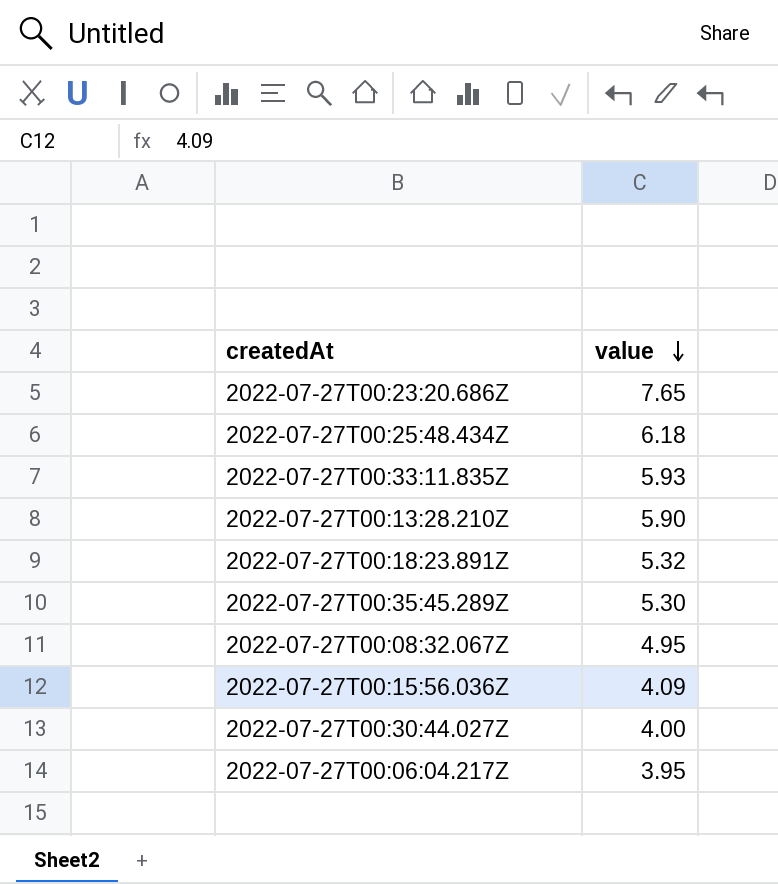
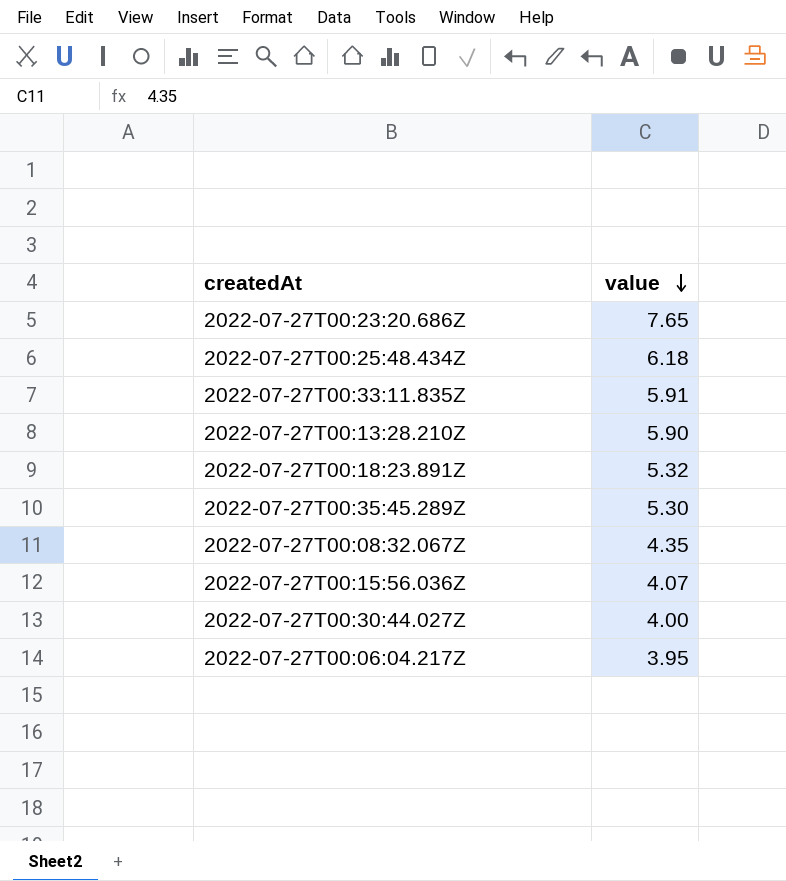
2022-07-27T00:33:11.835Z | value: 5.93 -> 5.91
2022-07-27T00:08:32.067Z | value: 4.95 -> 4.35
2022-07-27T00:15:56.036Z | value: 4.09 -> 4.07

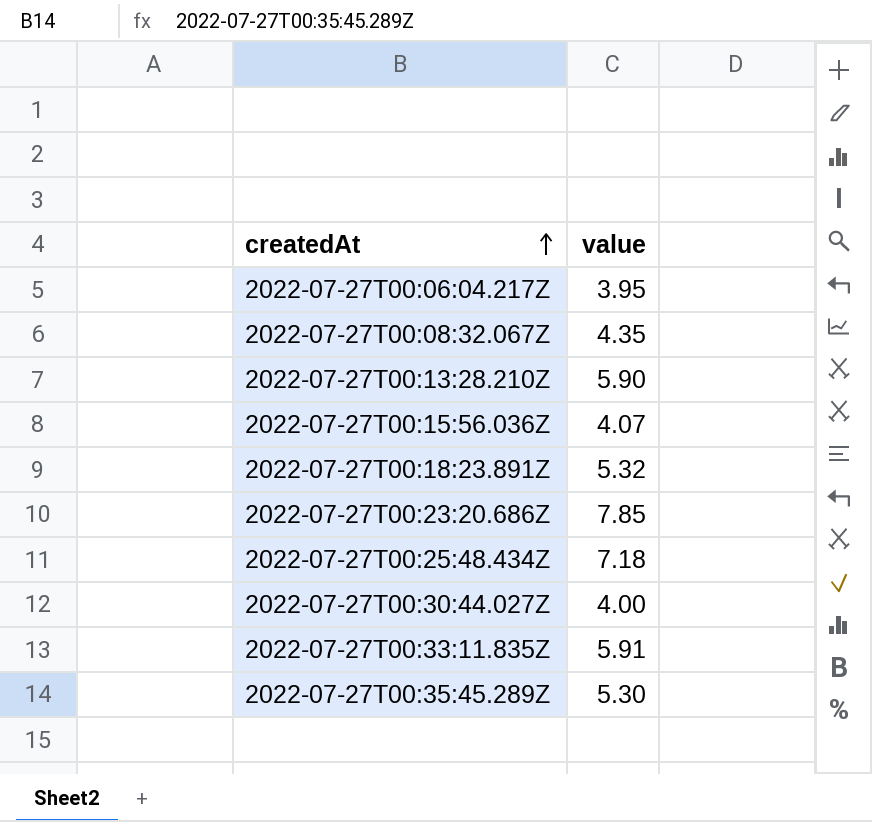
row order: value descending -> createdAt ascending
2022-07-27T00:23:20.686Z | value: 7.65 -> 7.85
2022-07-27T00:25:48.434Z | value: 6.18 -> 7.18

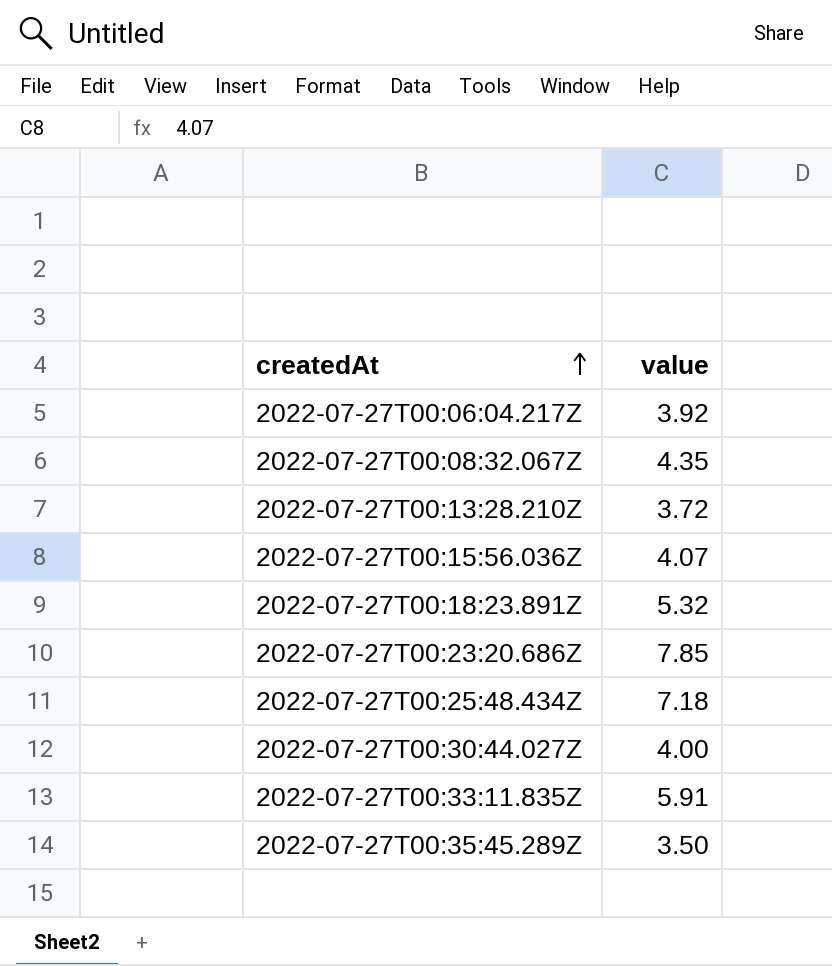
2022-07-27T00:06:04.217Z | value: 3.95 -> 3.92
2022-07-27T00:13:28.210Z | value: 5.90 -> 3.72
2022-07-27T00:35:45.289Z | value: 5.30 -> 3.50

